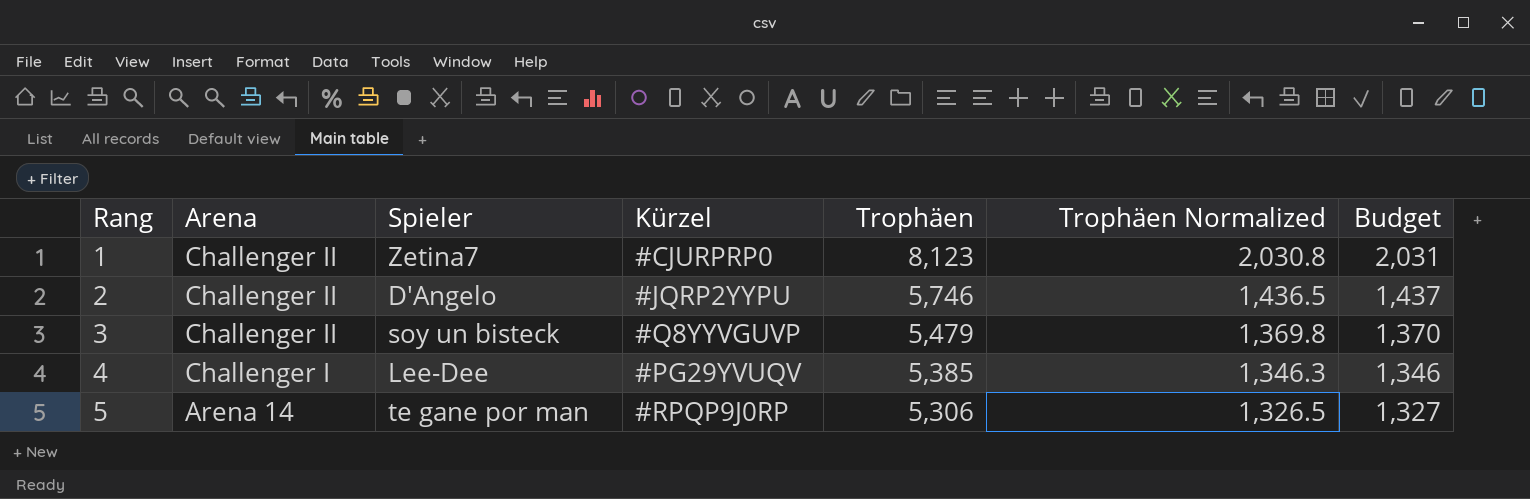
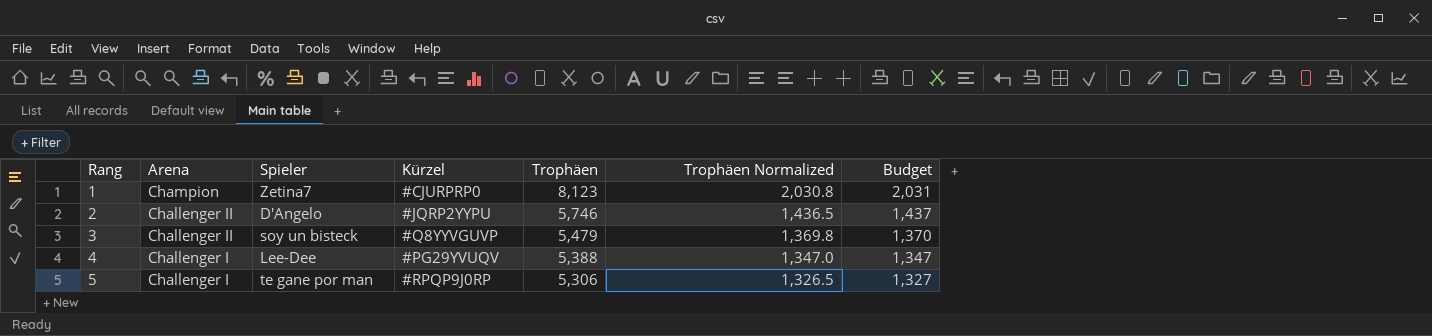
1 | Arena: Challenger II -> Champion
4 | Trophäen: 5,385 -> 5,388
4 | Trophäen Normalized: 1,346.3 -> 1,347.0
4 | Budget: 1,346 -> 1,347
5 | Arena: Arena 14 -> Challenger I

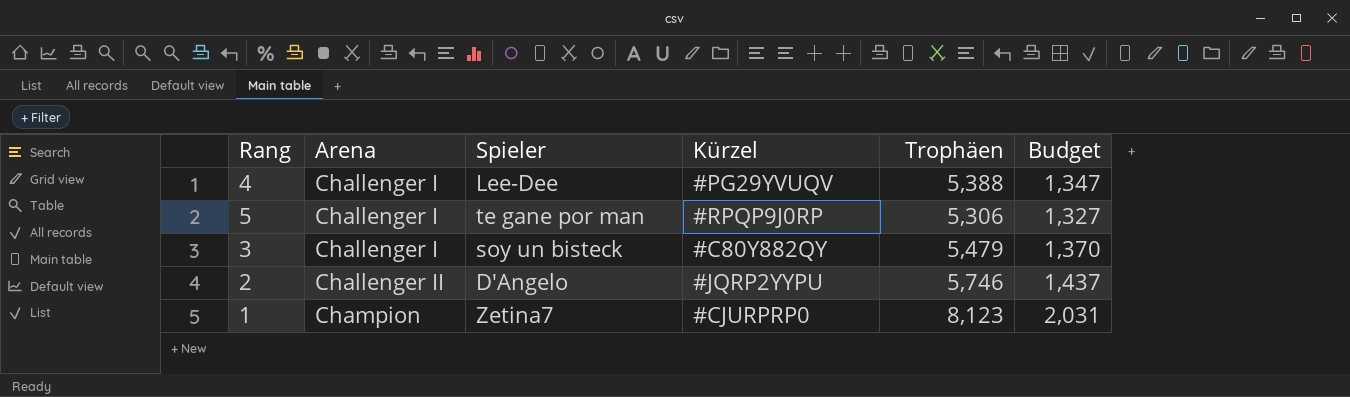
row order: Rang ascending -> Arena ascending
column Trophäen Normalized | formula: [Trophäen] * 0.25 -> none
3 | Arena: Challenger II -> Challenger I
3 | Kürzel: #Q8YYVGUVP -> #C80Y882QY

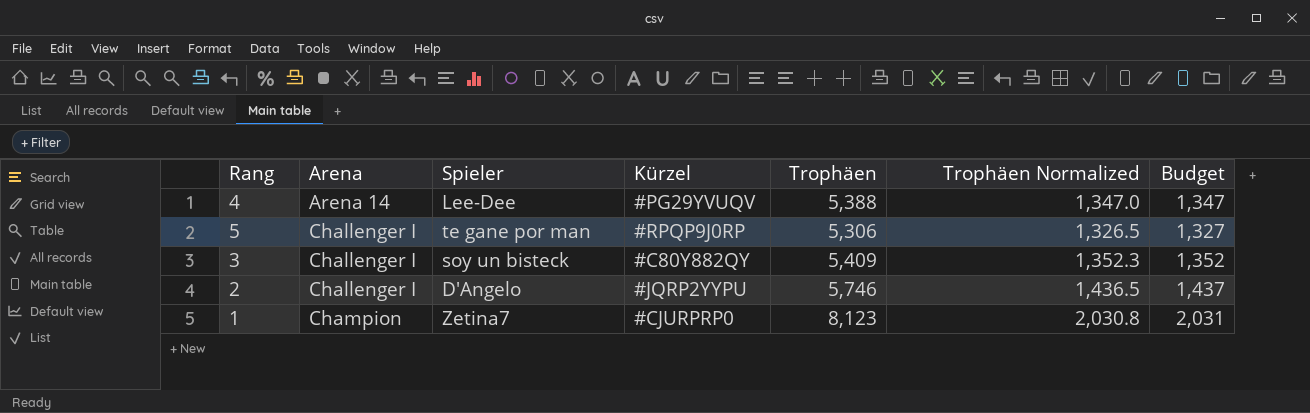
column Trophäen Normalized | formula: none -> [Trophäen] * 0.25
4 | Arena: Challenger I -> Arena 14
3 | Trophäen: 5,479 -> 5,409
3 | Budget: 1,370 -> 1,352
2 | Arena: Challenger II -> Challenger I

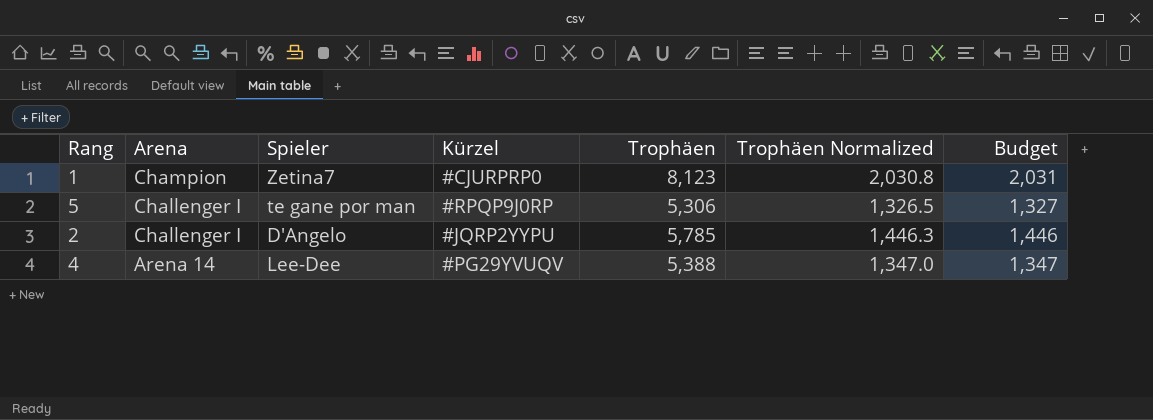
row order: Arena ascending -> Arena descending
row 3: Challenger I | soy un bisteck | #C80Y882QY | 5,409 | 1,352.3 | 1,352 -> none
2 | Trophäen: 5,746 -> 5,785
2 | Trophäen Normalized: 1,436.5 -> 1,446.3
2 | Budget: 1,437 -> 1,446

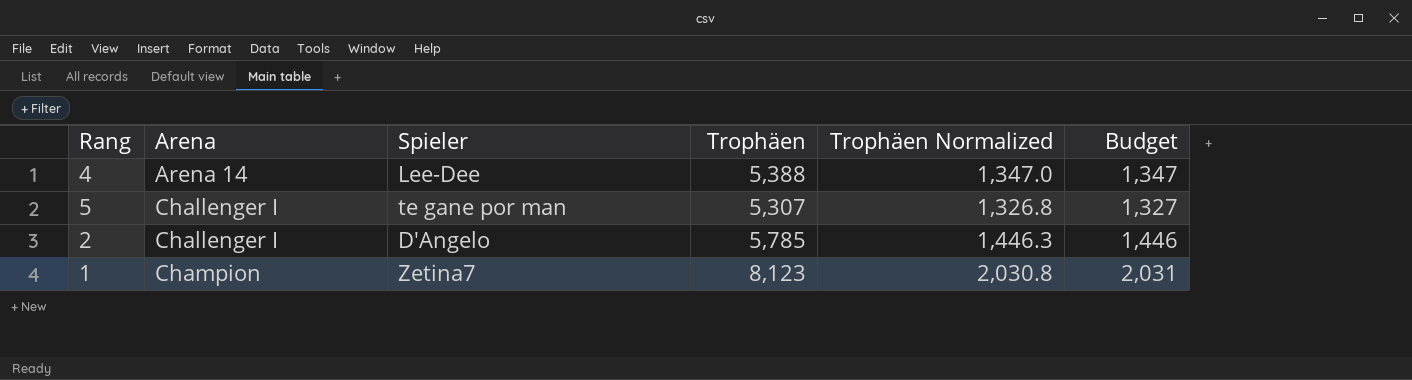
row order: Arena descending -> Arena ascending
column Kürzel | position: 4 -> none
5 | Trophäen: 5,306 -> 5,307
5 | Trophäen Normalized: 1,326.5 -> 1,326.8

